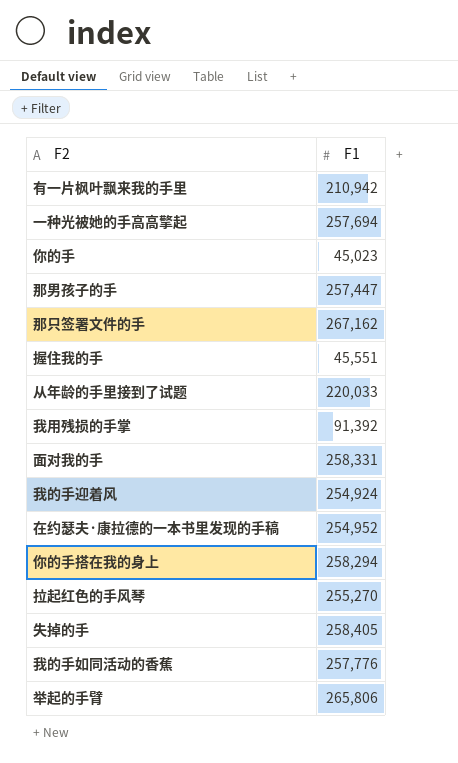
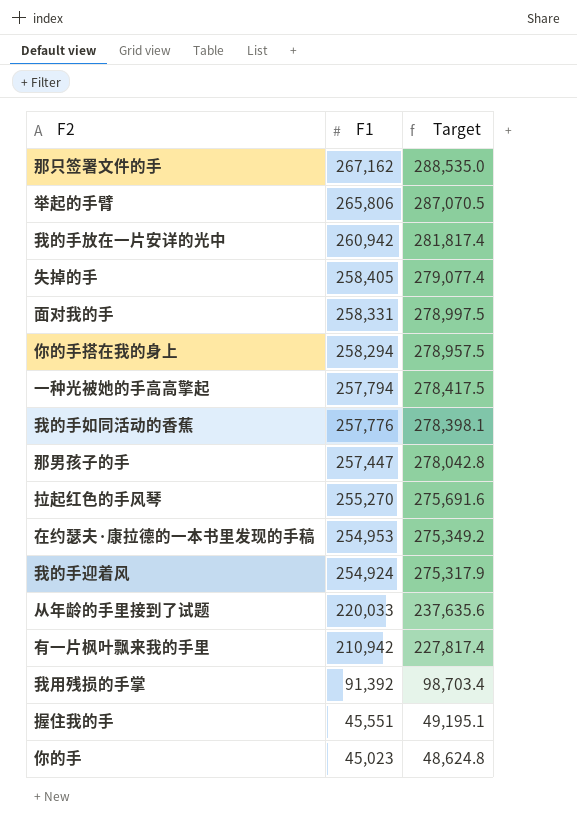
row order: none -> F1 descending
column Target | formula: none -> [F1] * 1.08
row 我的手放在一片安详的光中: none -> 260,942 | 281,817.4
一种光被她的手高高擎起 | F1: 257,694 -> 257,794
在约瑟夫·康拉德的一本书里发现的手稿 | F1: 254,952 -> 254,953

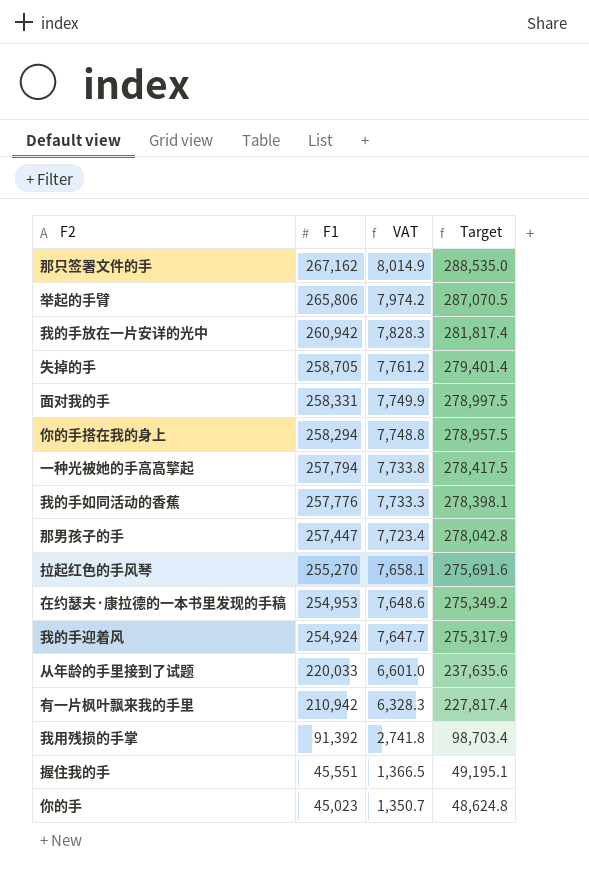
column VAT | formula: none -> [F1] * 0.03
失掉的手 | F1: 258,405 -> 258,705
失掉的手 | Target: 279,077.4 -> 279,401.4

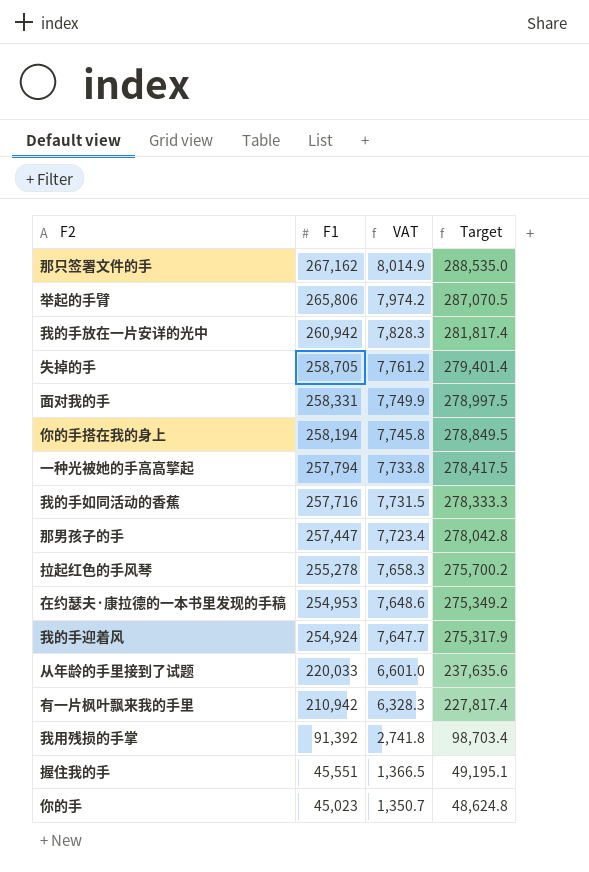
你的手搭在我的身上 | F1: 258,294 -> 258,194
你的手搭在我的身上 | VAT: 7,748.8 -> 7,745.8
你的手搭在我的身上 | Target: 278,957.5 -> 278,849.5
我的手如同活动的香蕉 | F1: 257,776 -> 257,716
我的手如同活动的香蕉 | VAT: 7,733.3 -> 7,731.5
我的手如同活动的香蕉 | Target: 278,398.1 -> 278,333.3
拉起红色的手风琴 | F1: 255,270 -> 255,278
拉起红色的手风琴 | VAT: 7,658.1 -> 7,658.3
拉起红色的手风琴 | Target: 275,691.6 -> 275,700.2

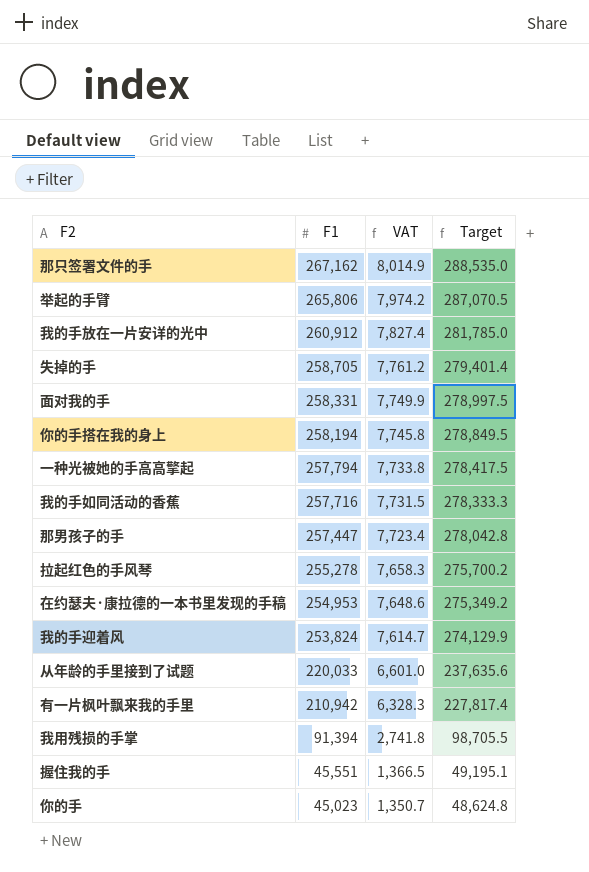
我的手放在一片安详的光中 | F1: 260,942 -> 260,912
我的手放在一片安详的光中 | VAT: 7,828.3 -> 7,827.4
我的手放在一片安详的光中 | Target: 281,817.4 -> 281,785.0
我的手迎着风 | F1: 254,924 -> 253,824
我的手迎着风 | VAT: 7,647.7 -> 7,614.7
我的手迎着风 | Target: 275,317.9 -> 274,129.9
我用残损的手掌 | F1: 91,392 -> 91,394
我用残损的手掌 | Target: 98,703.4 -> 98,705.5

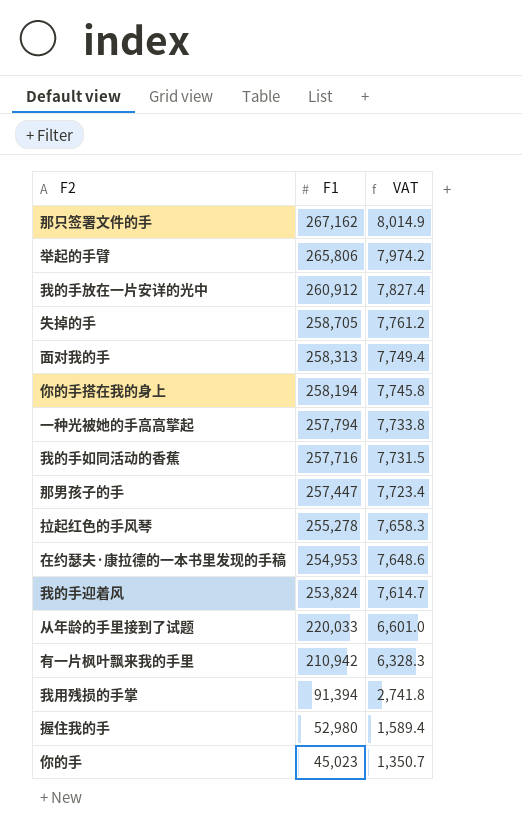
column Target | formula: [F1] * 1.08 -> none
面对我的手 | F1: 258,331 -> 258,313
面对我的手 | VAT: 7,749.9 -> 7,749.4
握住我的手 | F1: 45,551 -> 52,980
握住我的手 | VAT: 1,366.5 -> 1,589.4

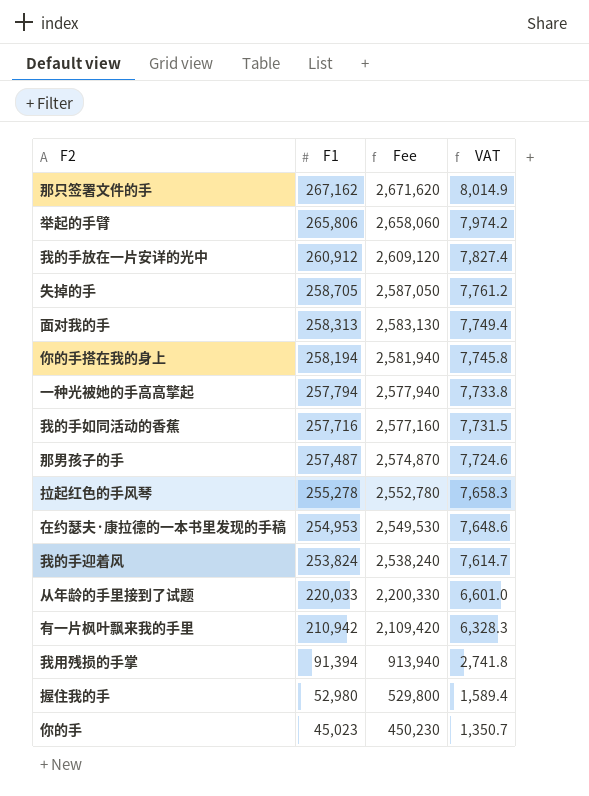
column Fee | formula: none -> [F1] * 10
那男孩子的手 | F1: 257,447 -> 257,487
那男孩子的手 | VAT: 7,723.4 -> 7,724.6

